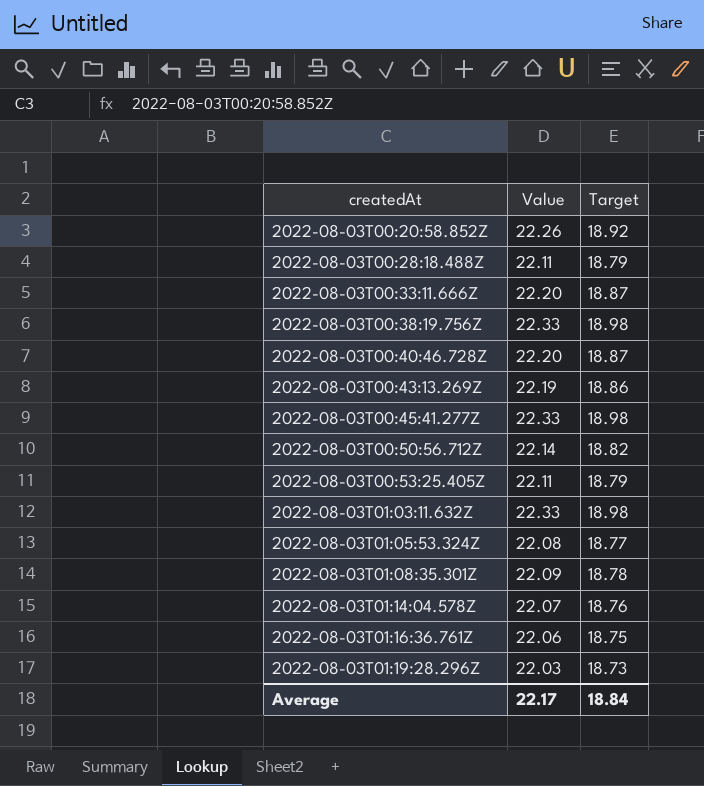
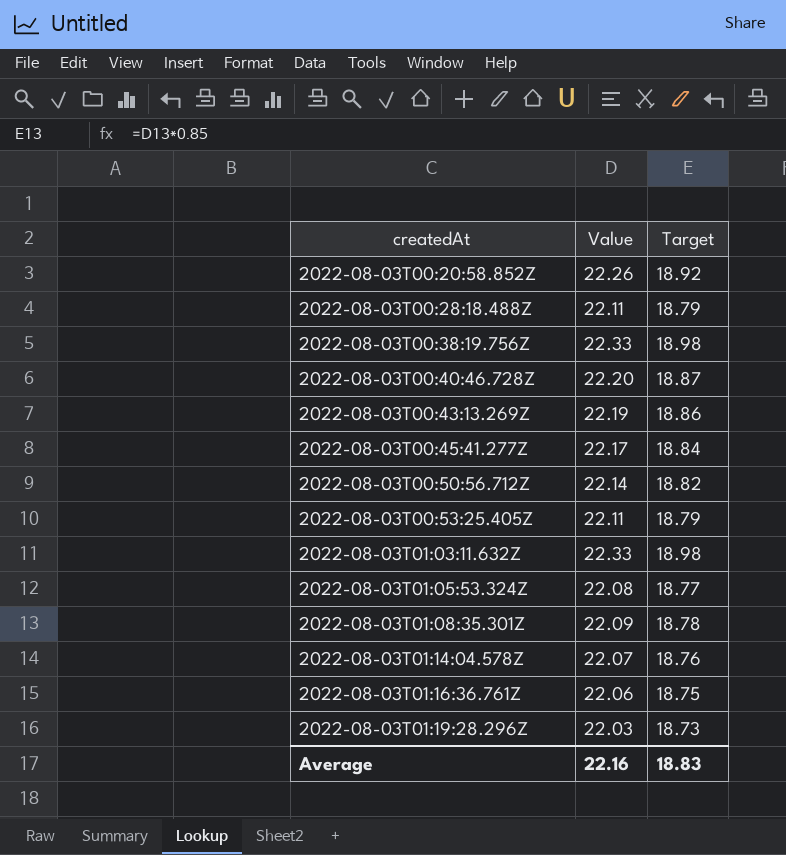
row 2022-08-03T00:33:11.666Z: 22.20 | 18.87 -> none
2022-08-03T00:45:41.277Z | Value: 22.33 -> 22.17
2022-08-03T00:45:41.277Z | Target: 18.98 -> 18.84
Average | Value: 22.17 -> 22.16
Average | Target: 18.84 -> 18.83

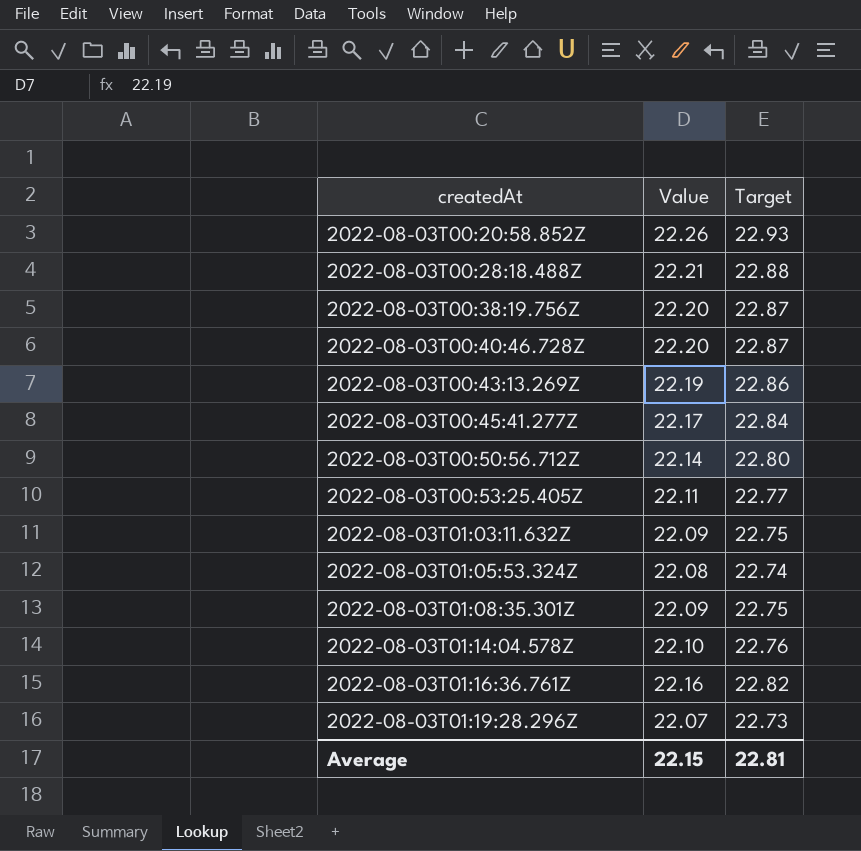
column Target | formula: [Value] * 0.85 -> [Value] * 1.03
2022-08-03T00:28:18.488Z | Value: 22.11 -> 22.21
2022-08-03T00:38:19.756Z | Value: 22.33 -> 22.20
2022-08-03T01:03:11.632Z | Value: 22.33 -> 22.09
2022-08-03T01:14:04.578Z | Value: 22.07 -> 22.10
2022-08-03T01:16:36.761Z | Value: 22.06 -> 22.16
2022-08-03T01:19:28.296Z | Value: 22.03 -> 22.07
Average | Value: 22.16 -> 22.15
Average | Target: 18.83 -> 22.81

